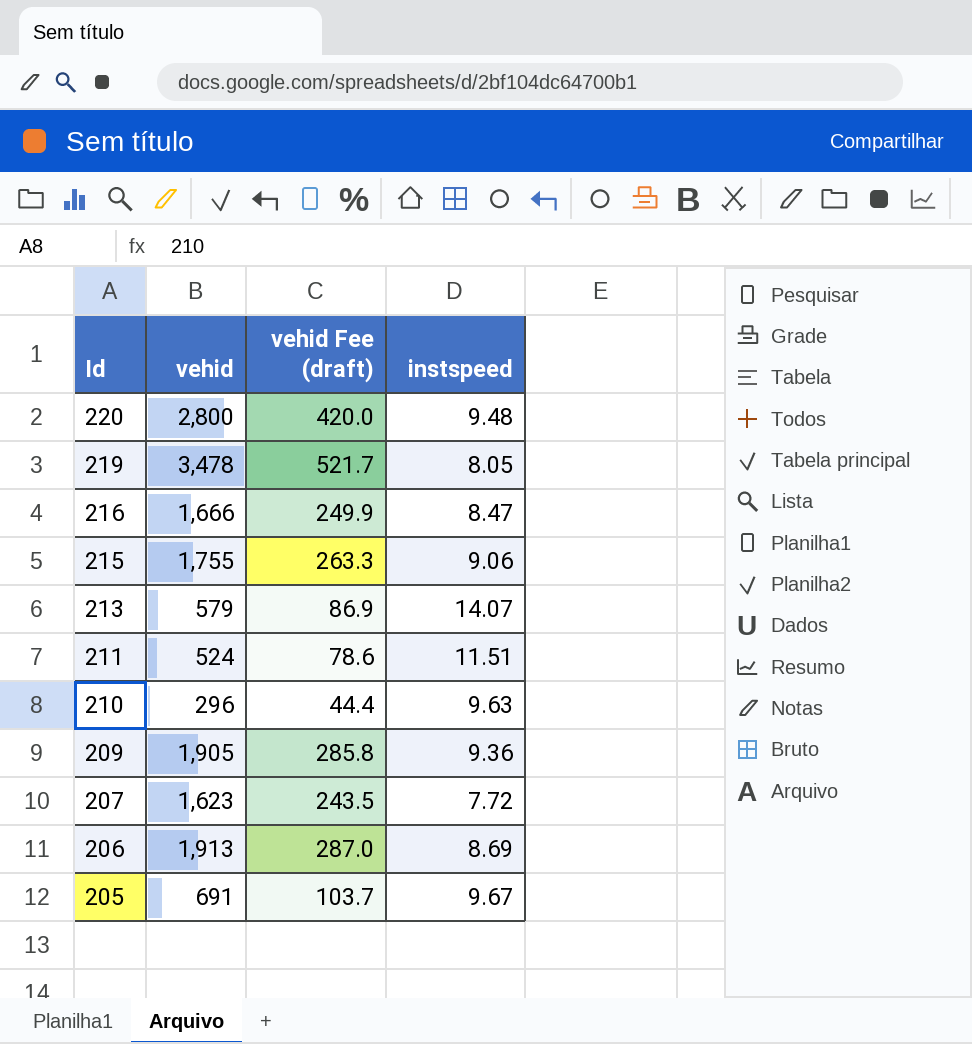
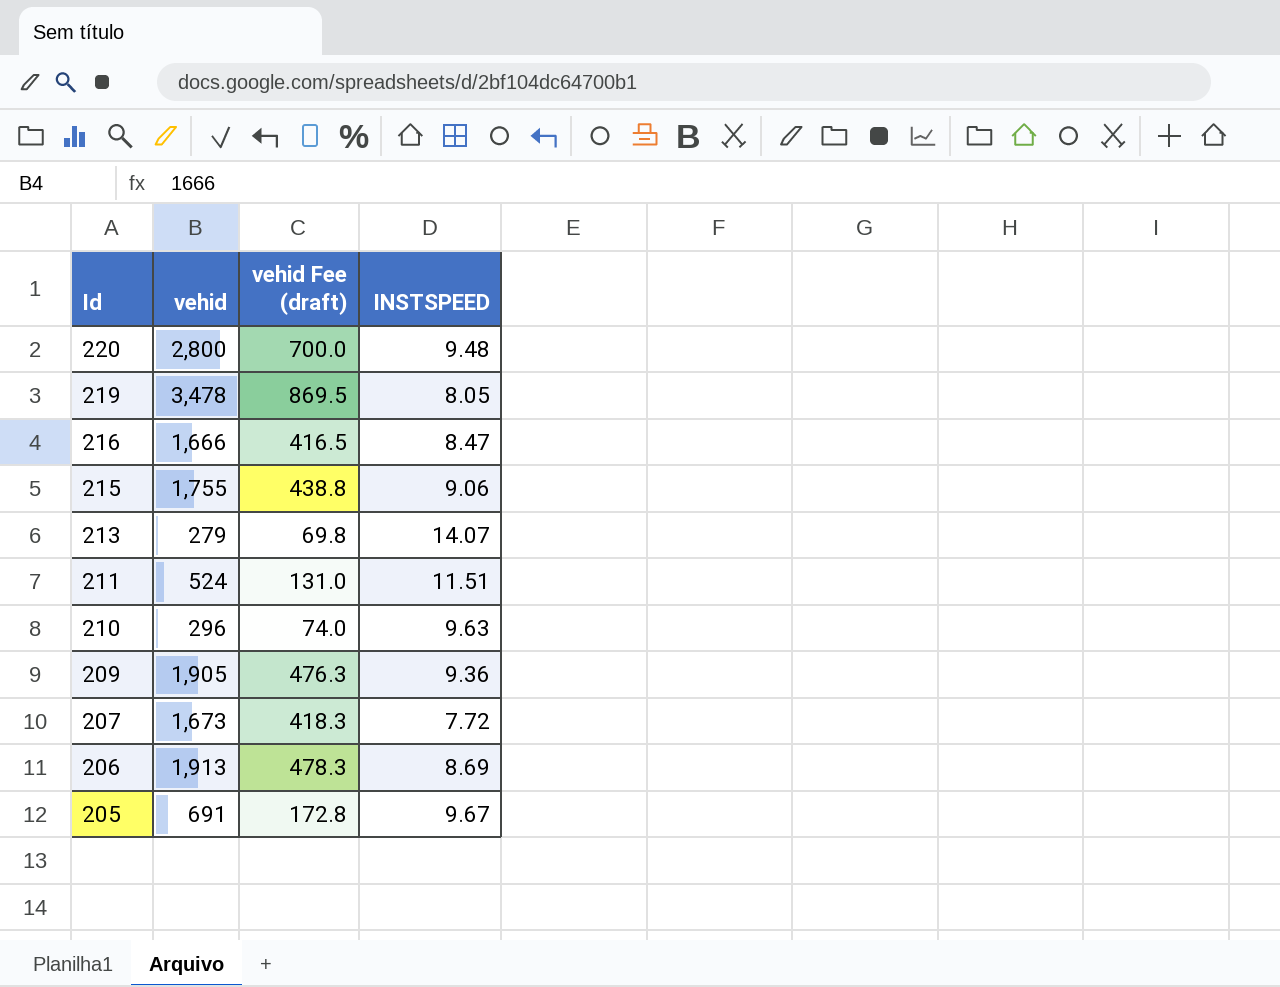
column vehid Fee (draft) | formula: [vehid] * 0.15 -> [vehid] * 0.25
column name: instspeed -> INSTSPEED
213 | vehid: 579 -> 279
207 | vehid: 1,623 -> 1,673

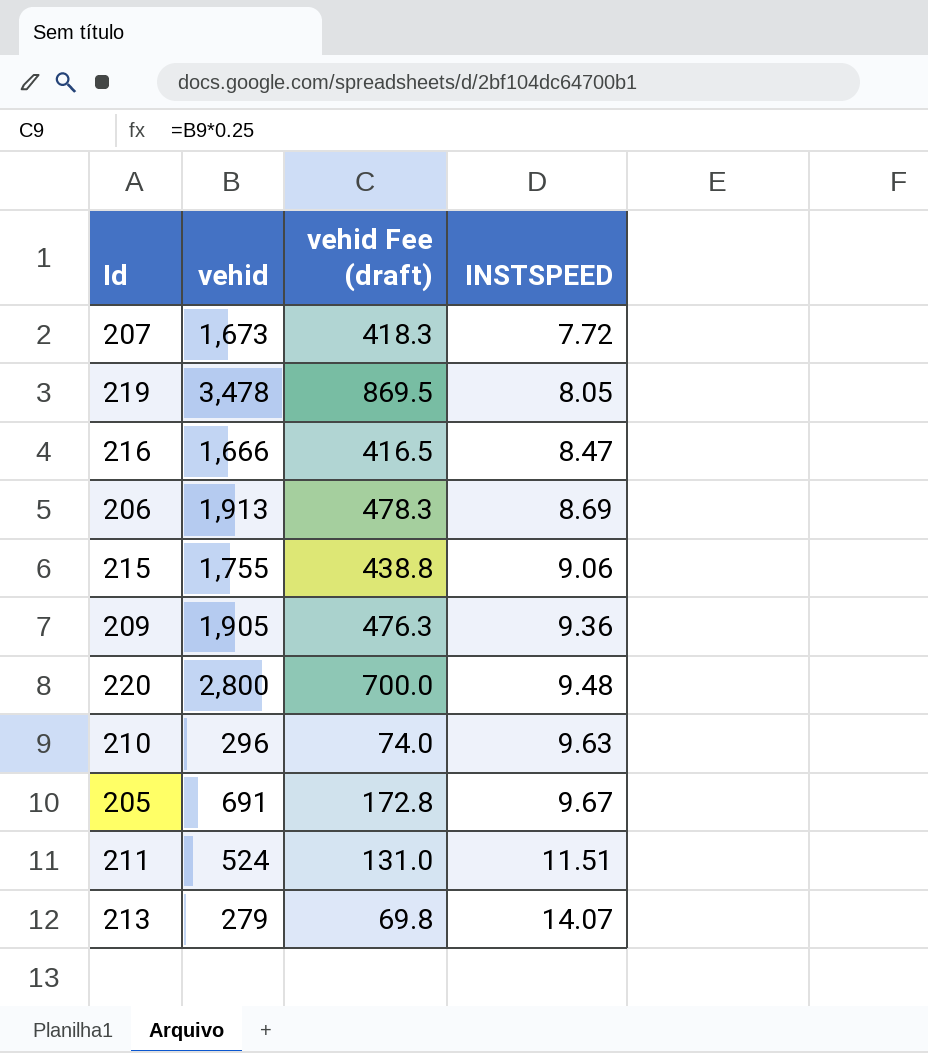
row order: Id descending -> INSTSPEED ascending

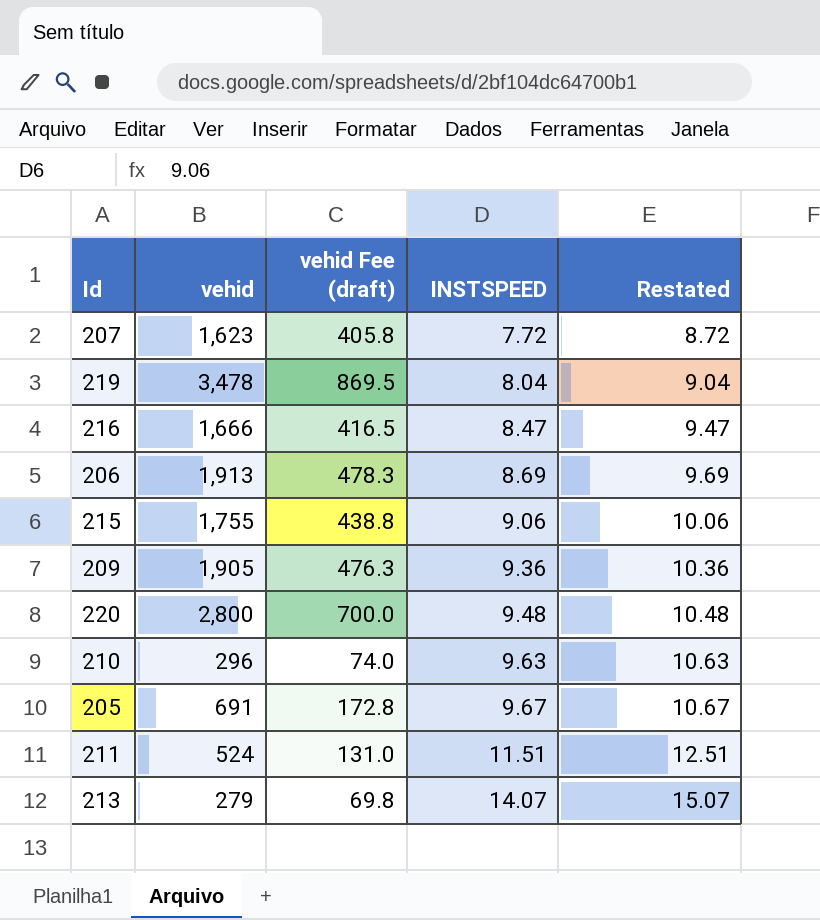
column Restated | formula: none -> [INSTSPEED] + 1
207 | vehid: 1,673 -> 1,623
207 | vehid Fee (draft): 418.3 -> 405.8
219 | INSTSPEED: 8.05 -> 8.04

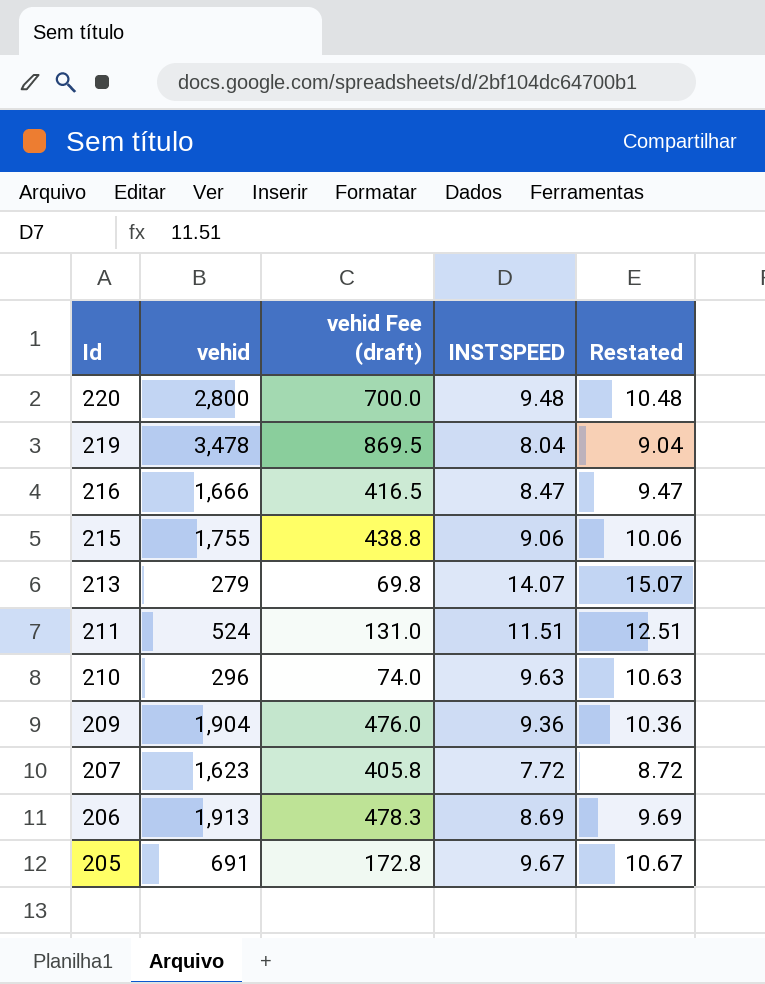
row order: INSTSPEED ascending -> Id descending
209 | vehid: 1,905 -> 1,904
209 | vehid Fee (draft): 476.3 -> 476.0

